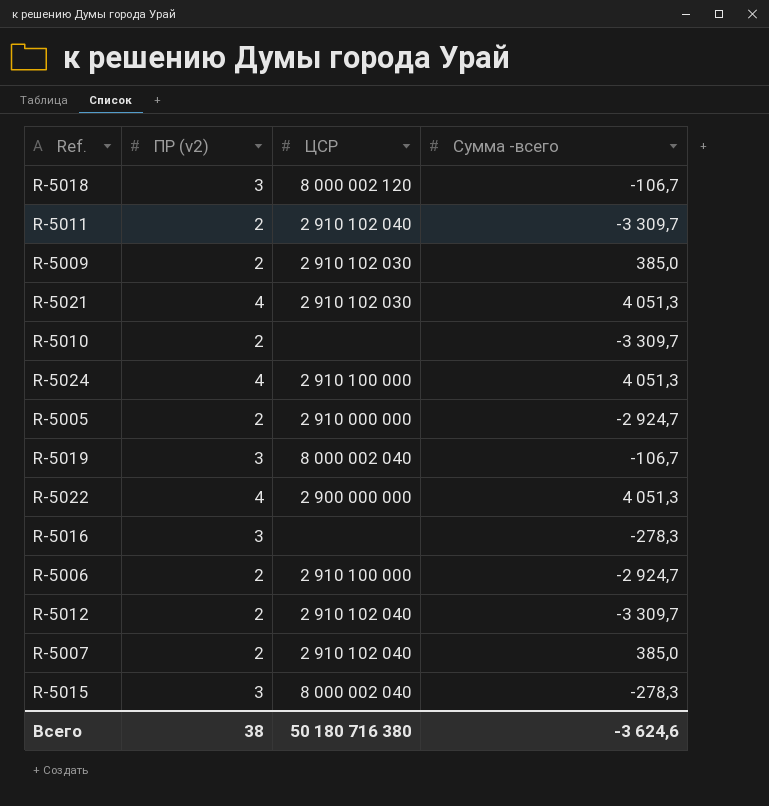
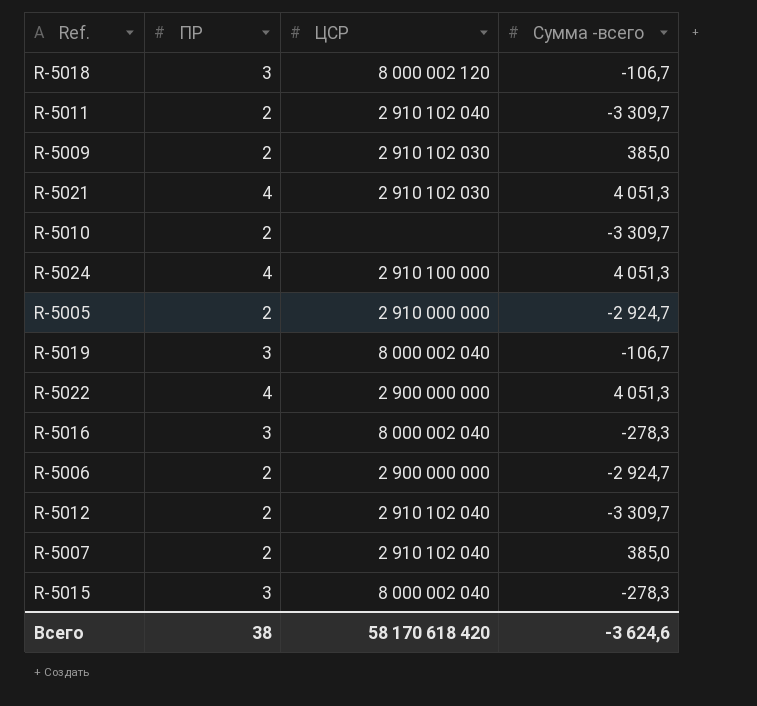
column name: ПР (v2) -> ПР
R-5016 | ЦСР: none -> 8 000 002 040
R-5006 | ЦСР: 2 910 100 000 -> 2 900 000 000
Всего | ЦСР: 50 180 716 380 -> 58 170 618 420

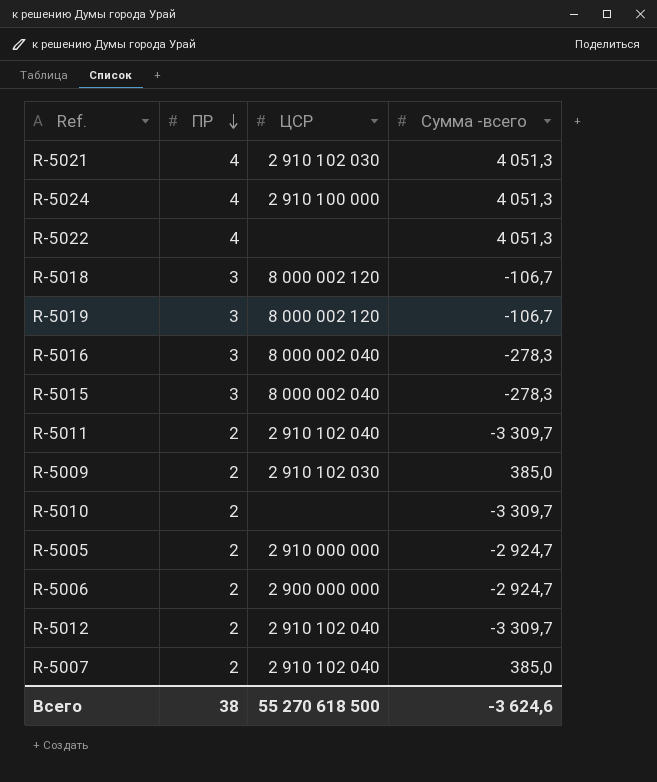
row order: none -> ПР descending
R-5022 | ЦСР: 2 900 000 000 -> none
R-5019 | ЦСР: 8 000 002 040 -> 8 000 002 120
Всего | ЦСР: 58 170 618 420 -> 55 270 618 500

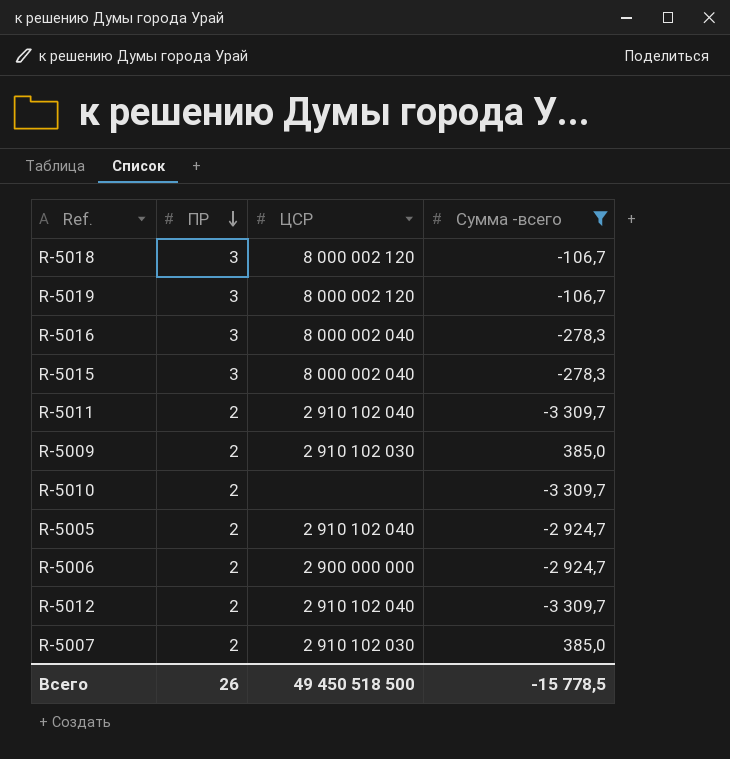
filter: none -> Сумма -всего != 4 051,3
R-5005 | ЦСР: 2 910 000 000 -> 2 910 102 040
R-5007 | ЦСР: 2 910 102 040 -> 2 910 102 030
Всего | ПР: 38 -> 26
Всего | ЦСР: 55 270 618 500 -> 49 450 518 500
Всего | Сумма -всего: -3 624,6 -> -15 778,5

